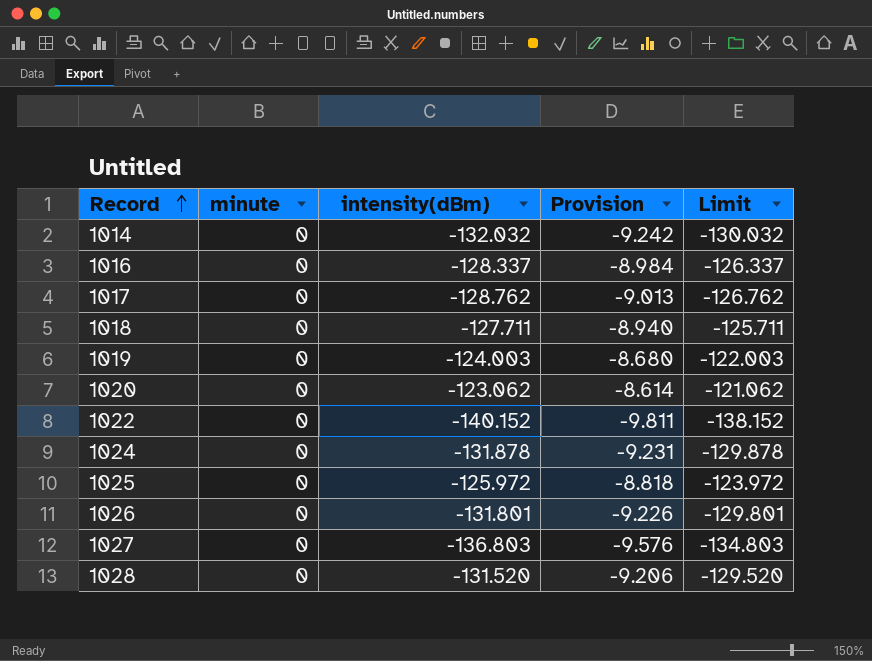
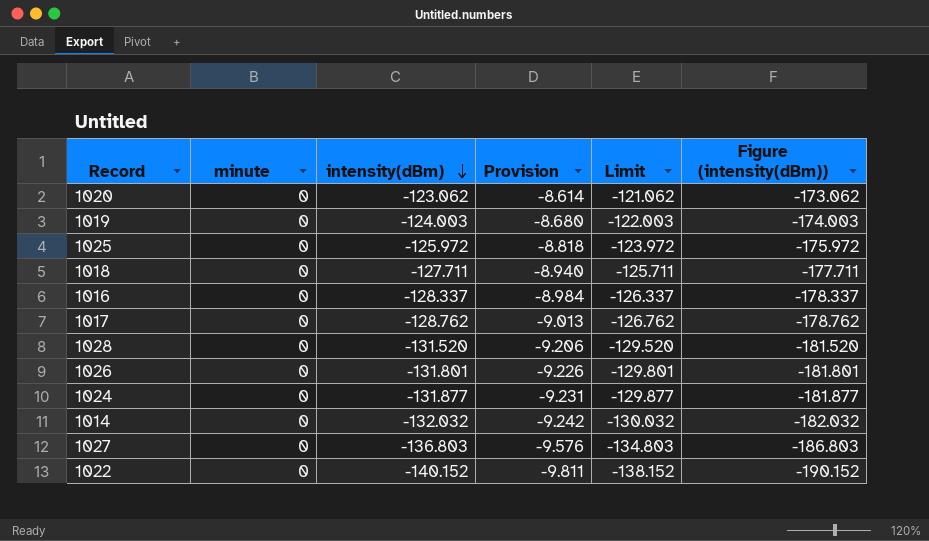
row order: Record ascending -> intensity(dBm) descending
column Figure (intensity(dBm)) | formula: none -> [intensity(dBm)] - 50
1024 | intensity(dBm): -131.878 -> -131.877
1024 | Limit: -129.878 -> -129.877

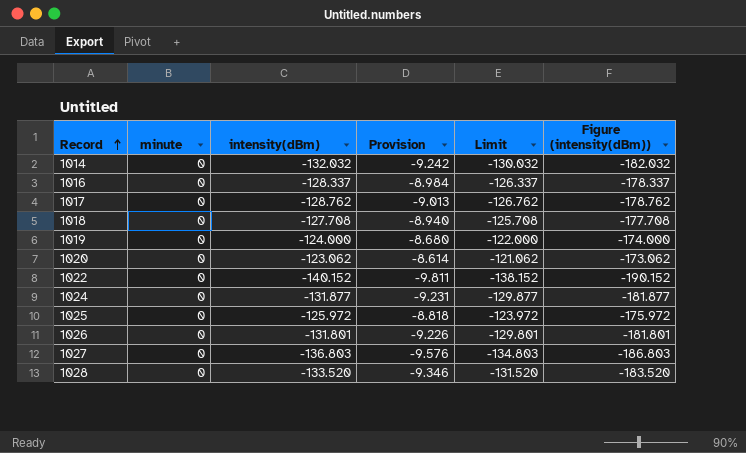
row order: intensity(dBm) descending -> Record ascending
1018 | intensity(dBm): -127.711 -> -127.708
1018 | Limit: -125.711 -> -125.708
1018 | Figure (intensity(dBm)): -177.711 -> -177.708
1019 | intensity(dBm): -124.003 -> -124.000
1019 | Limit: -122.003 -> -122.000
1019 | Figure (intensity(dBm)): -174.003 -> -174.000
1028 | intensity(dBm): -131.520 -> -133.520
1028 | Provision: -9.206 -> -9.346
1028 | Limit: -129.520 -> -131.520
1028 | Figure (intensity(dBm)): -181.520 -> -183.520

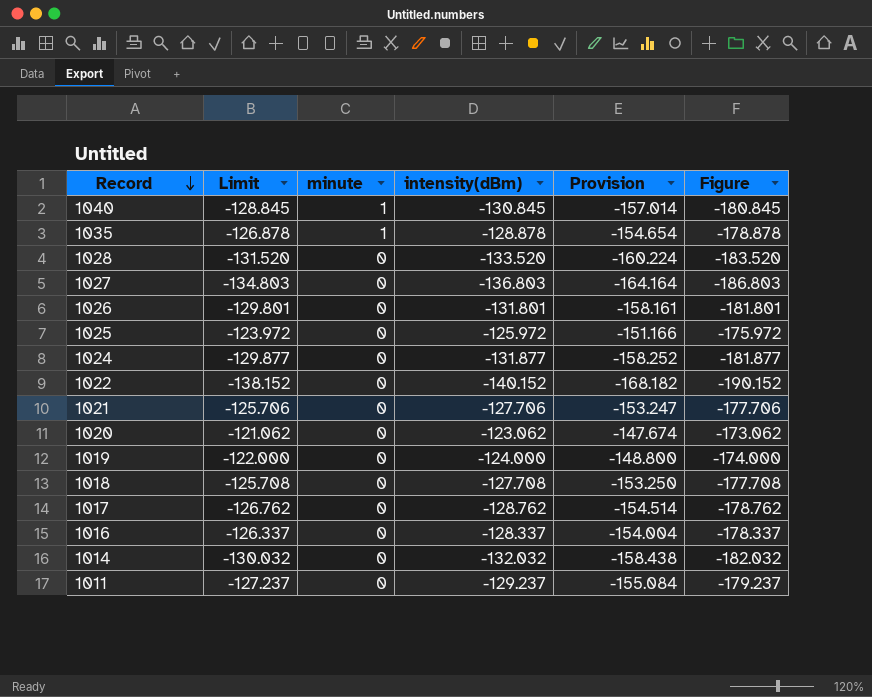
row order: Record ascending -> Record descending
column Limit | position: 5 -> 2
column Provision | formula: [intensity(dBm)] * 0.07 -> [intensity(dBm)] * 1.2
column name: Figure (intensity(dBm)) -> Figure
row 1040: none -> -128.845 | 1 | -130.845 | -157.014 | -180.845
row 1035: none -> -126.878 | 1 | -128.878 | -154.654 | -178.878
row 1021: none -> -125.706 | 0 | -127.706 | -153.247 | -177.706
row 1011: none -> -127.237 | 0 | -129.237 | -155.084 | -179.237

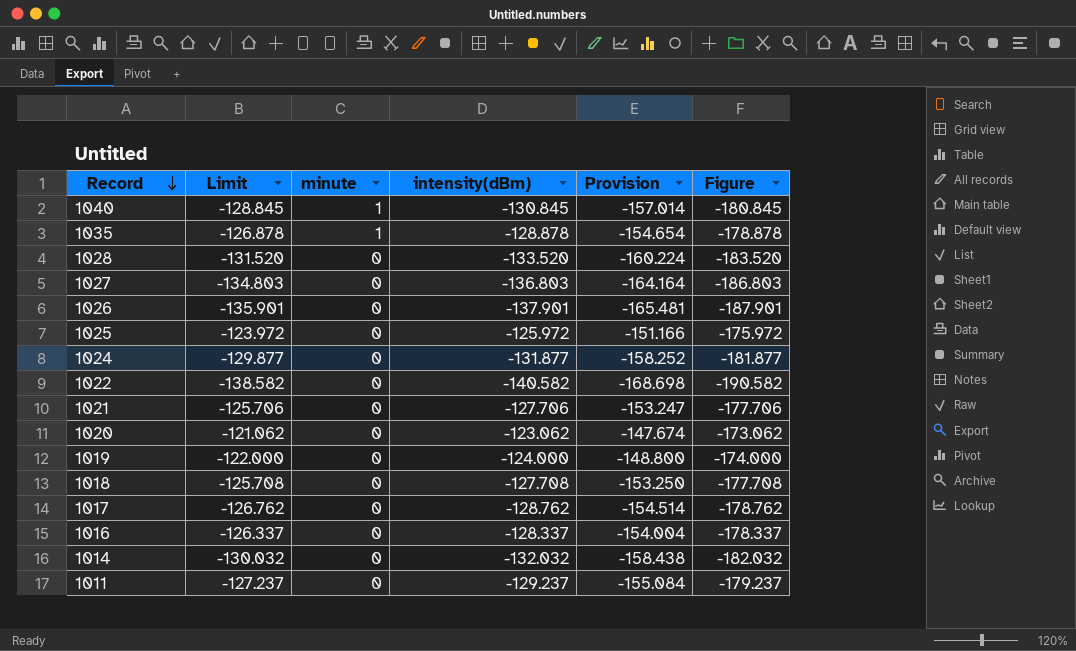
1026 | Limit: -129.801 -> -135.901
1026 | intensity(dBm): -131.801 -> -137.901
1026 | Provision: -158.161 -> -165.481
1026 | Figure: -181.801 -> -187.901
1022 | Limit: -138.152 -> -138.582
1022 | intensity(dBm): -140.152 -> -140.582
1022 | Provision: -168.182 -> -168.698
1022 | Figure: -190.152 -> -190.582

